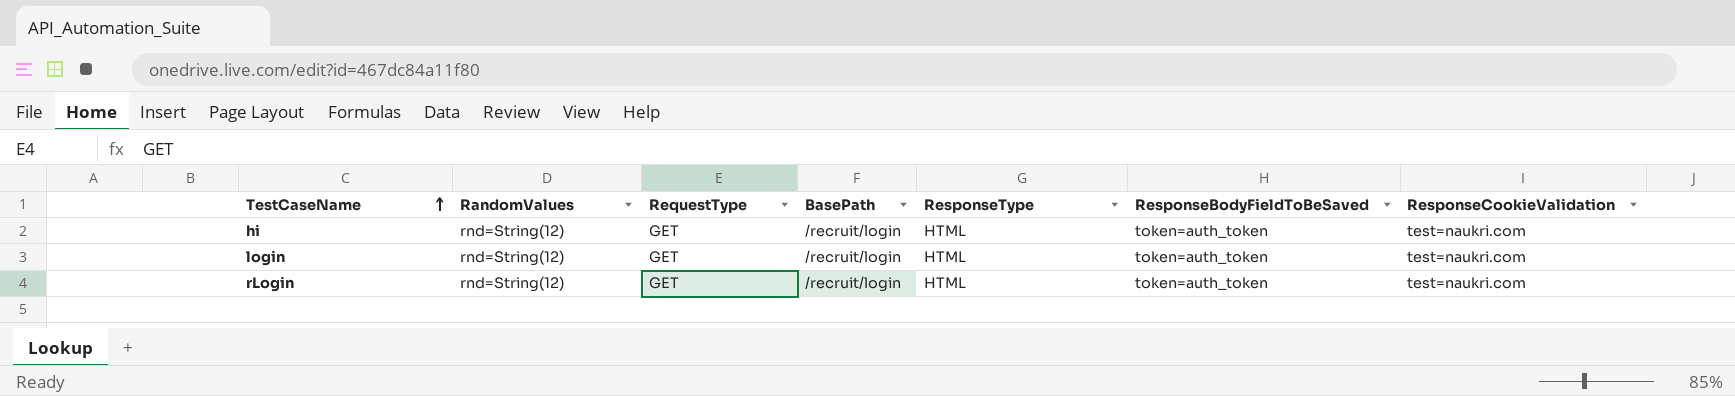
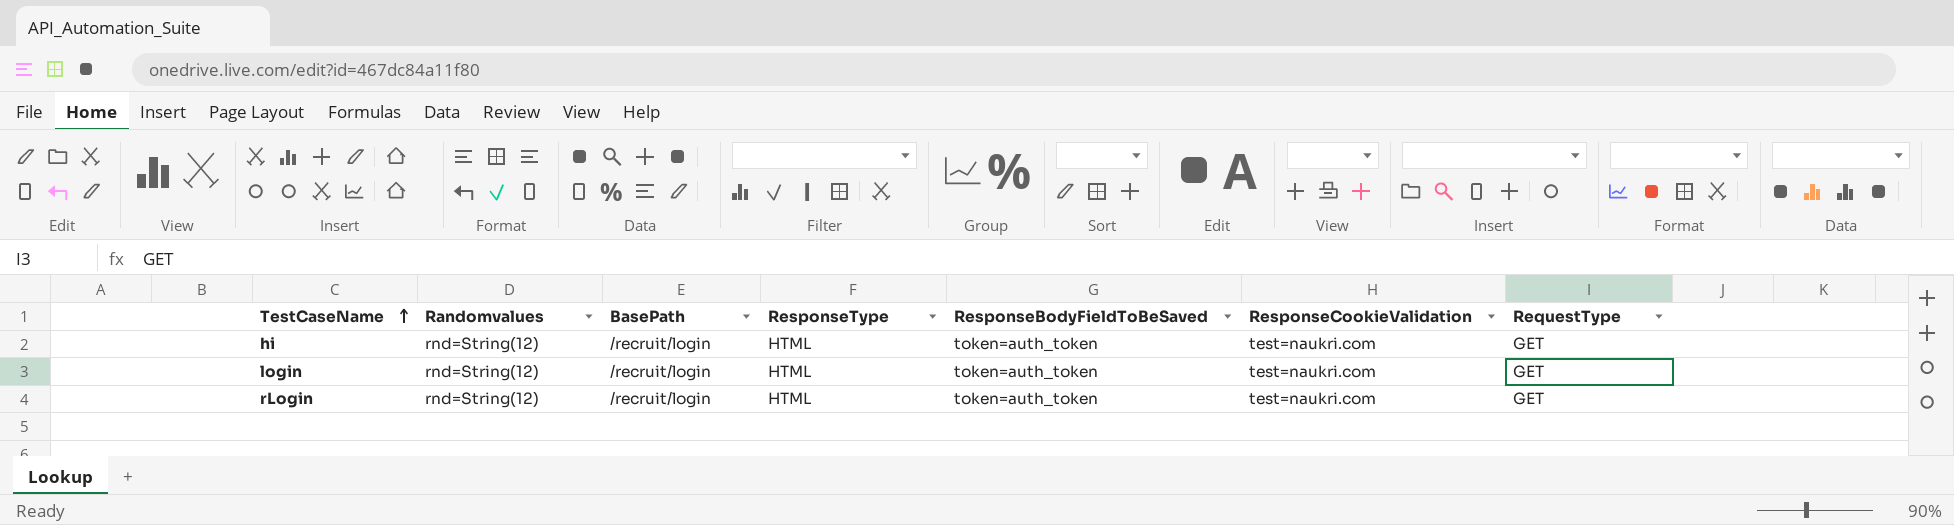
column name: RandomValues -> Randomvalues
column RequestType | position: 3 -> 7

